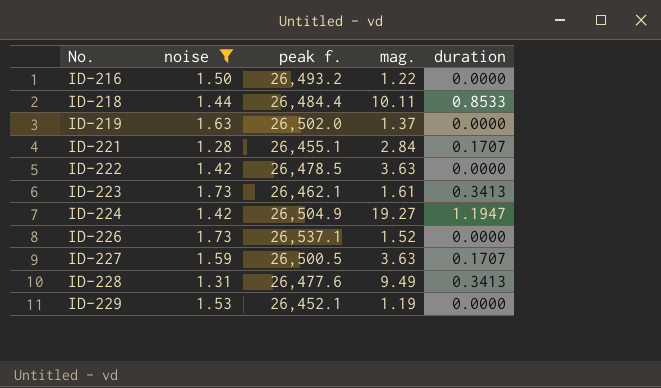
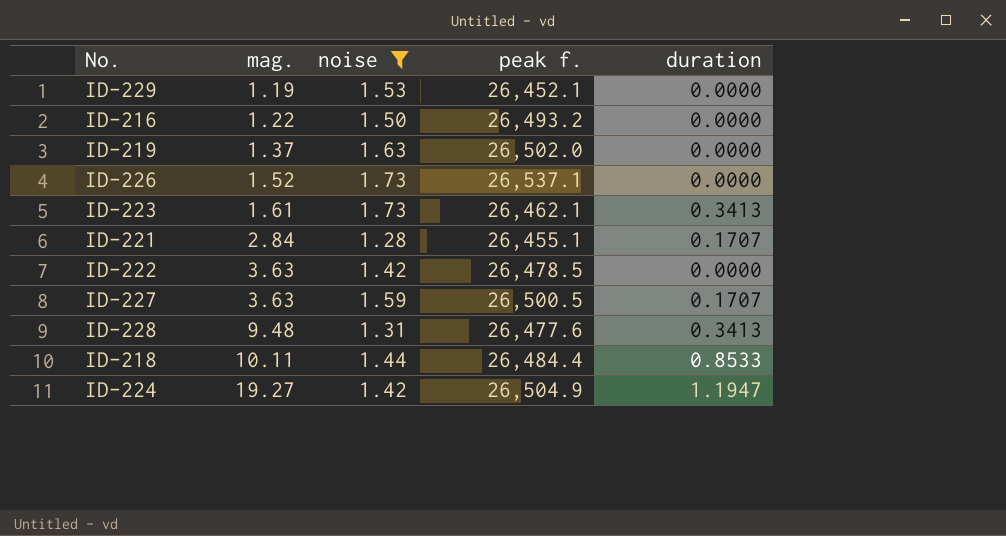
row order: No. ascending -> mag. ascending
column mag. | position: 4 -> 2
ID-228 | mag.: 9.49 -> 9.48

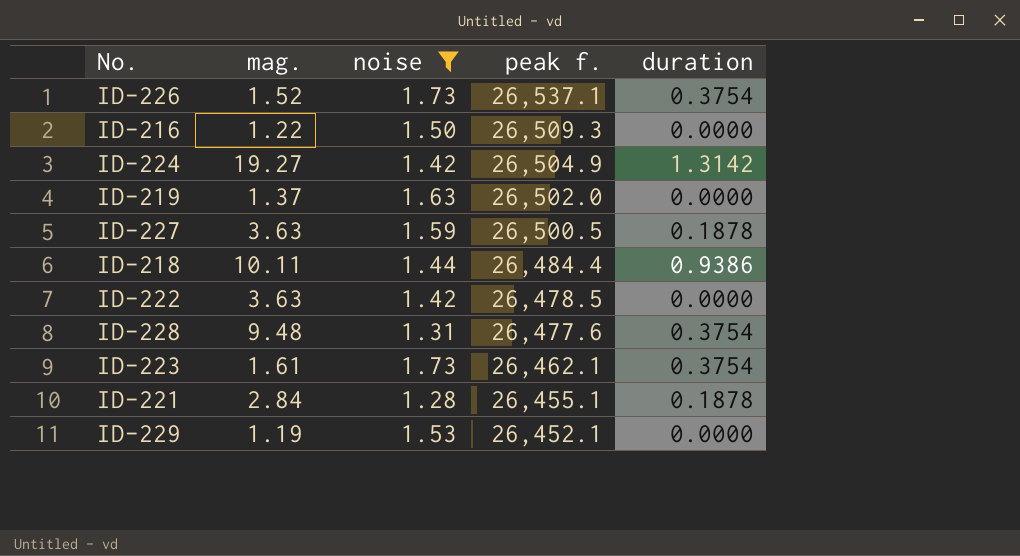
row order: mag. ascending -> peak f. descending
ID-226 | duration: 0.0000 -> 0.3754
ID-216 | peak f.: 26,493.2 -> 26,509.3
ID-224 | duration: 1.1947 -> 1.3142
ID-227 | duration: 0.1707 -> 0.1878
ID-218 | duration: 0.8533 -> 0.9386
ID-228 | duration: 0.3413 -> 0.3754
ID-223 | duration: 0.3413 -> 0.3754
ID-221 | duration: 0.1707 -> 0.1878

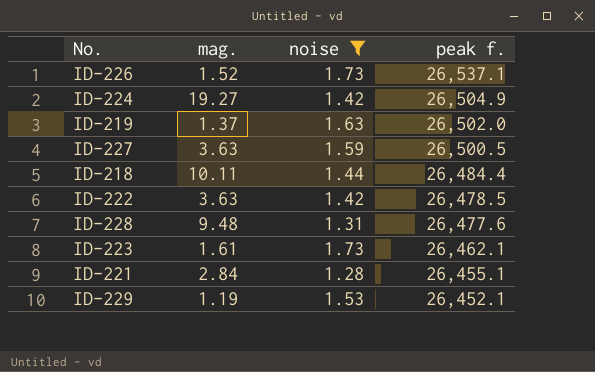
column duration | position: 5 -> none
row ID-216: 1.22 | 1.50 | 26,509.3 | 0.0000 -> none

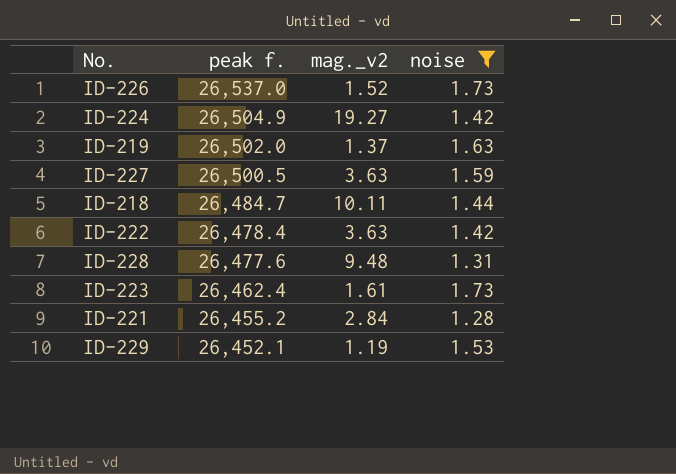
column peak f. | position: 4 -> 2
column name: mag. -> mag._v2
ID-226 | peak f.: 26,537.1 -> 26,537.0
ID-218 | peak f.: 26,484.4 -> 26,484.7
ID-222 | peak f.: 26,478.5 -> 26,478.4
ID-223 | peak f.: 26,462.1 -> 26,462.4
ID-221 | peak f.: 26,455.1 -> 26,455.2

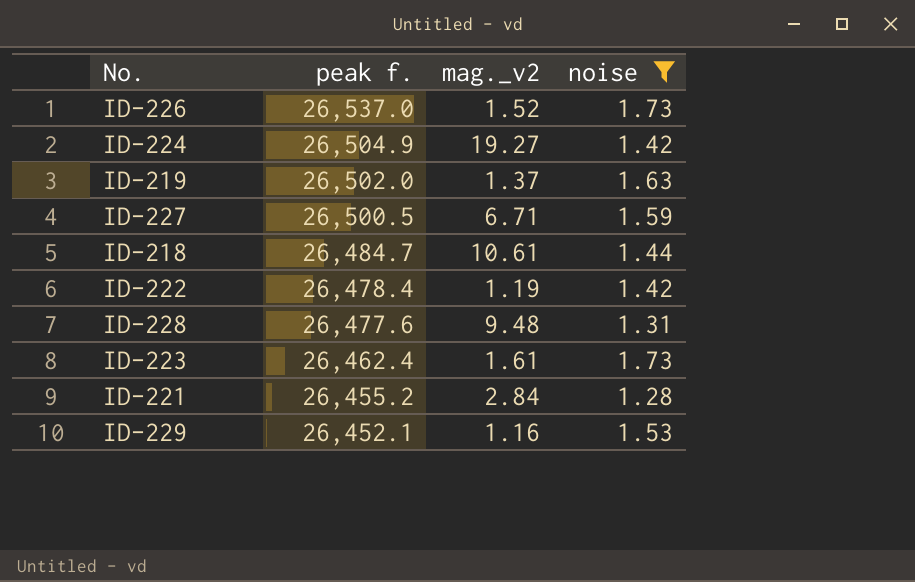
ID-227 | mag._v2: 3.63 -> 6.71
ID-218 | mag._v2: 10.11 -> 10.61
ID-222 | mag._v2: 3.63 -> 1.19
ID-229 | mag._v2: 1.19 -> 1.16

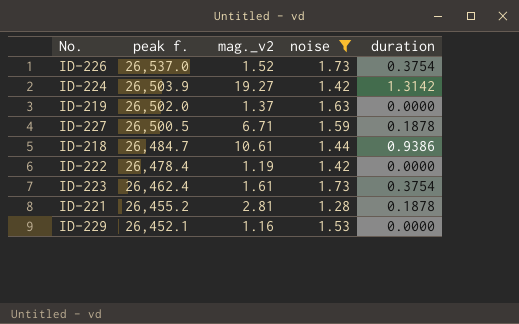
column duration | position: none -> 5
row ID-228: 26,477.6 | 9.48 | 1.31 -> none
ID-224 | peak f.: 26,504.9 -> 26,503.9
ID-221 | mag._v2: 2.84 -> 2.81

